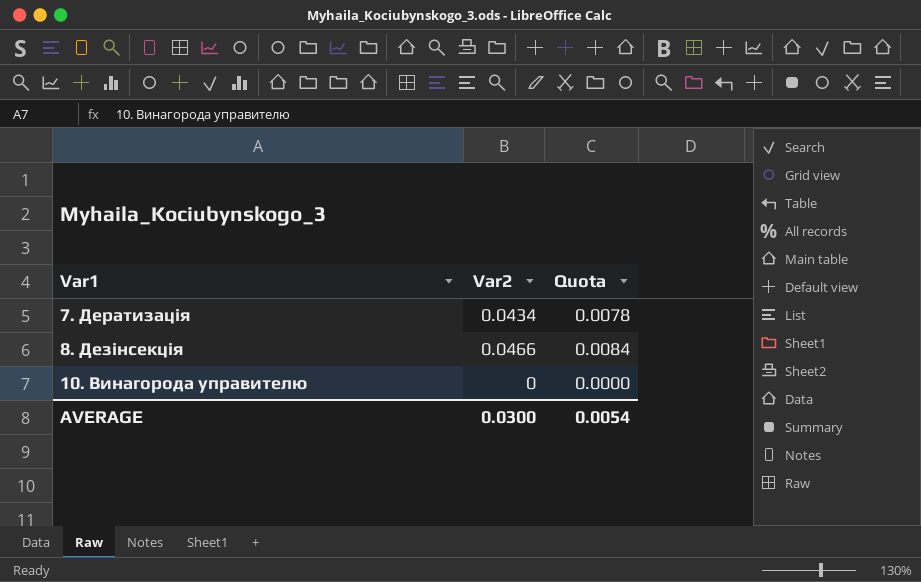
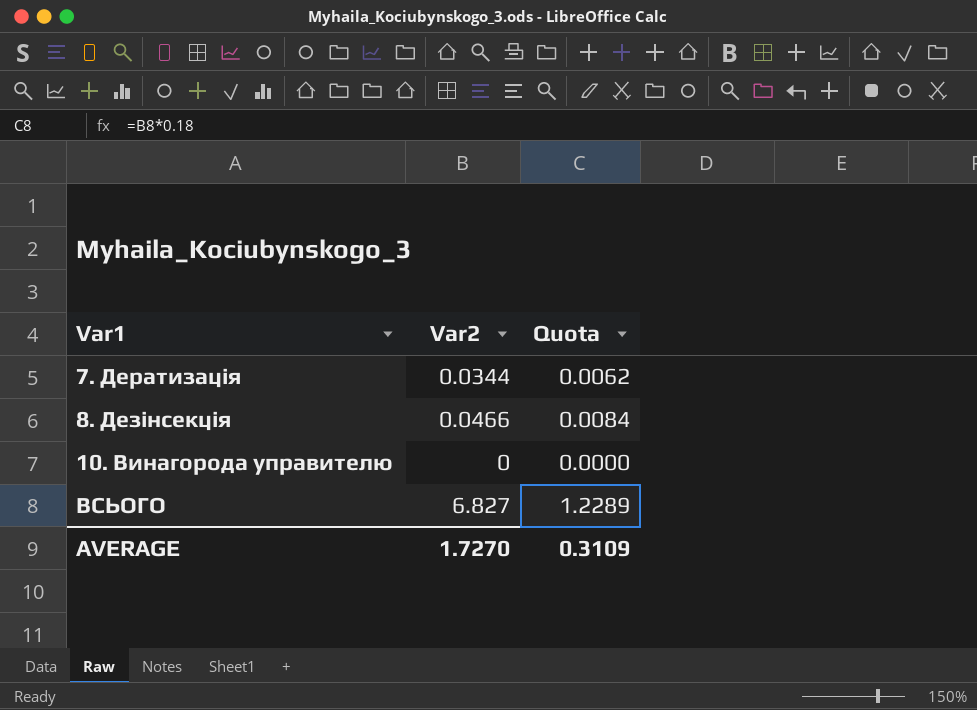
7. Дератизація | Var2: 0.0434 -> 0.0344
7. Дератизація | Quota: 0.0078 -> 0.0062
row ВСЬОГО: none -> 6.827 | 1.2289
AVERAGE | Var2: 0.0300 -> 1.7270
AVERAGE | Quota: 0.0054 -> 0.3109

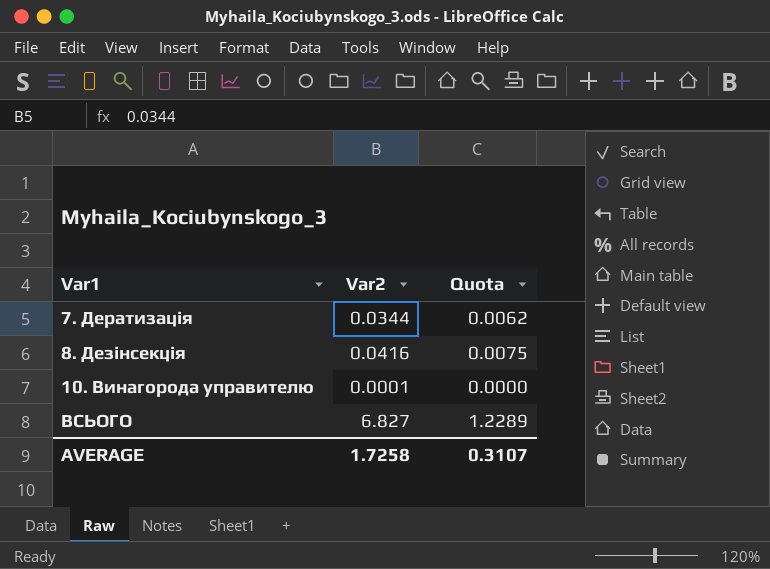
8. Дезінсекція | Var2: 0.0466 -> 0.0416
8. Дезінсекція | Quota: 0.0084 -> 0.0075
10. Винагорода управителю | Var2: 0 -> 0.0001
AVERAGE | Var2: 1.7270 -> 1.7258
AVERAGE | Quota: 0.3109 -> 0.3107

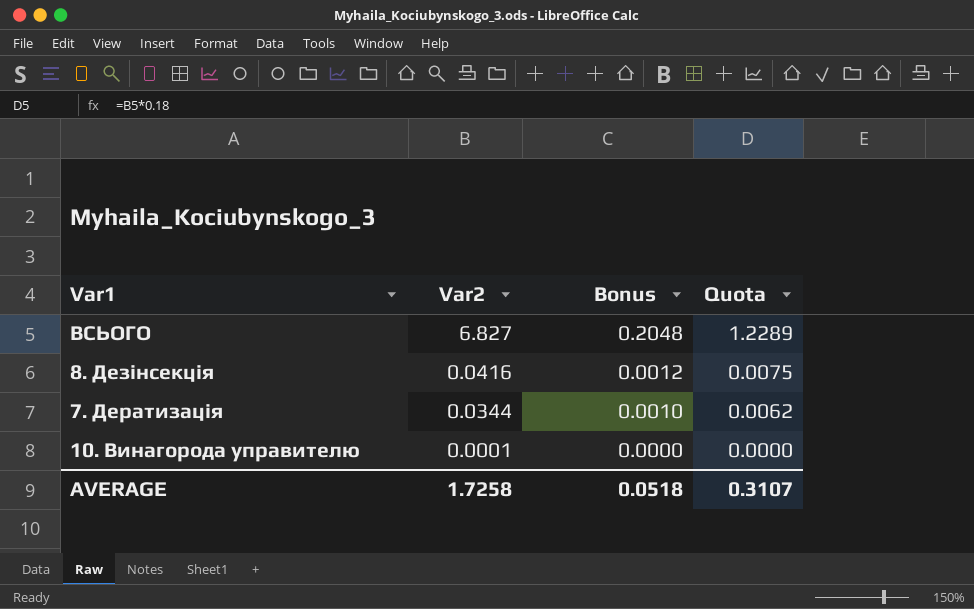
row order: Var1 ascending -> Var2 descending
column Bonus | formula: none -> [Var2] * 0.03

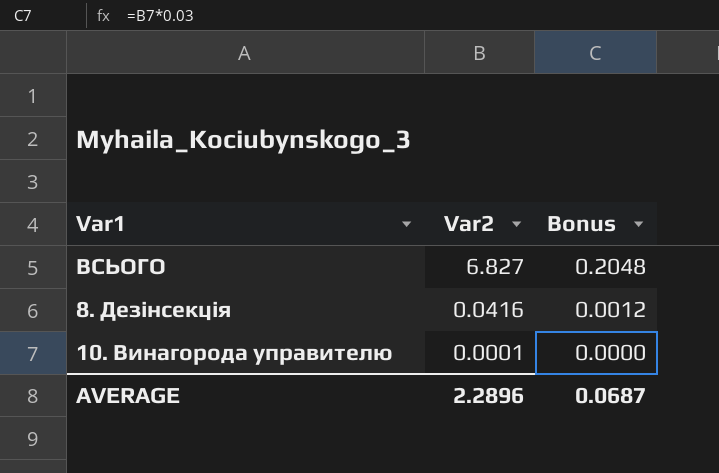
column Quota | formula: [Var2] * 0.18 -> none
row 7. Дератизація: 0.0344 | 0.0010 | 0.0062 -> none
AVERAGE | Var2: 1.7258 -> 2.2896
AVERAGE | Bonus: 0.0518 -> 0.0687

